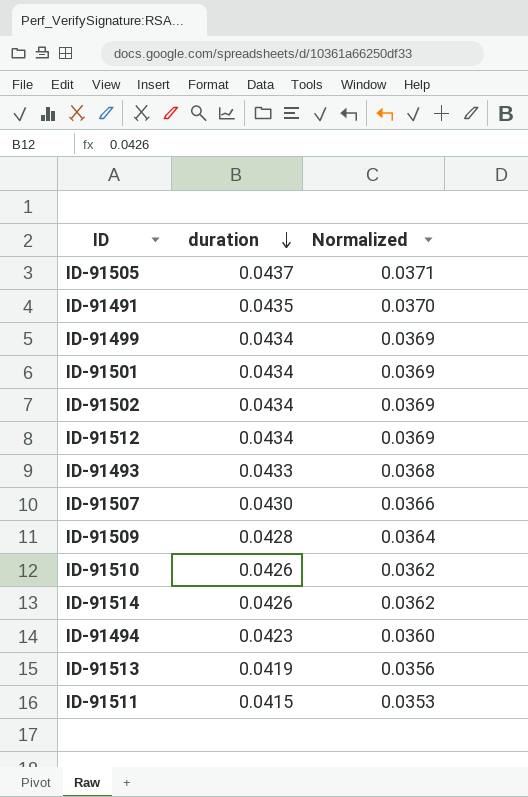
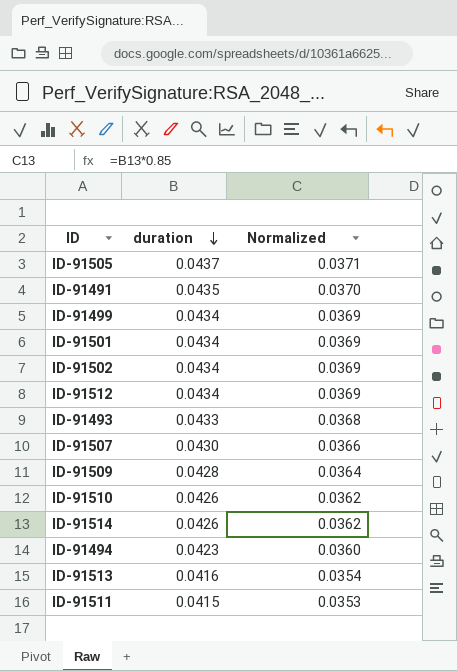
ID-91513 | duration: 0.0419 -> 0.0416
ID-91513 | Normalized: 0.0356 -> 0.0354

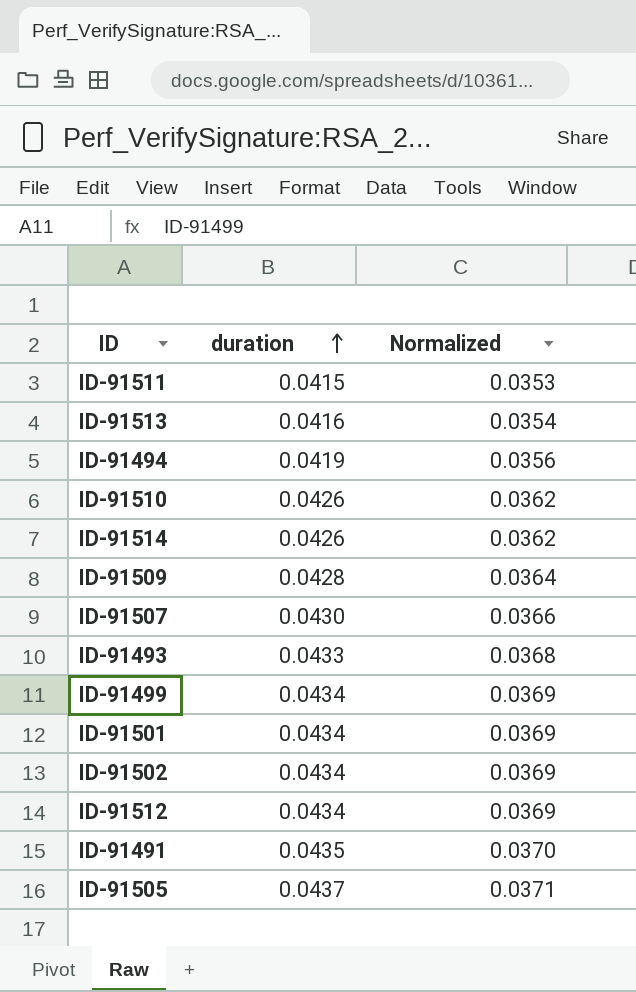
row order: duration descending -> duration ascending
ID-91494 | duration: 0.0423 -> 0.0419
ID-91494 | Normalized: 0.0360 -> 0.0356

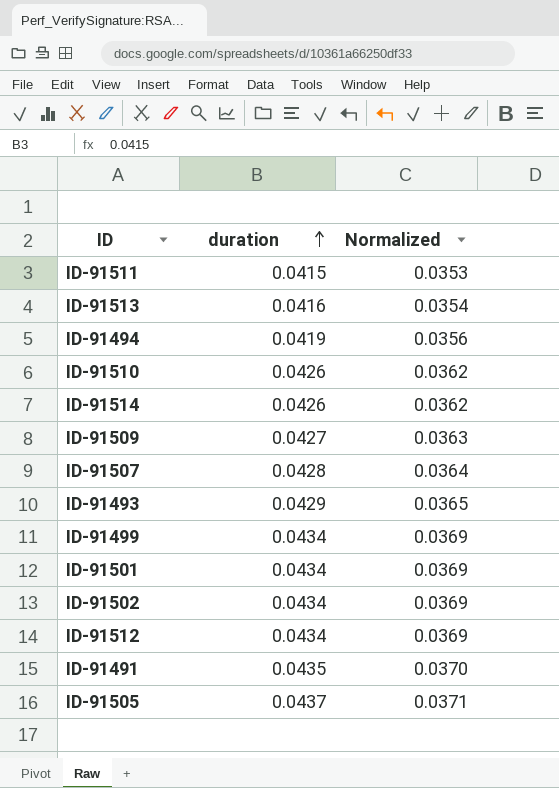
ID-91509 | duration: 0.0428 -> 0.0427
ID-91509 | Normalized: 0.0364 -> 0.0363
ID-91507 | duration: 0.0430 -> 0.0428
ID-91507 | Normalized: 0.0366 -> 0.0364
ID-91493 | duration: 0.0433 -> 0.0429
ID-91493 | Normalized: 0.0368 -> 0.0365

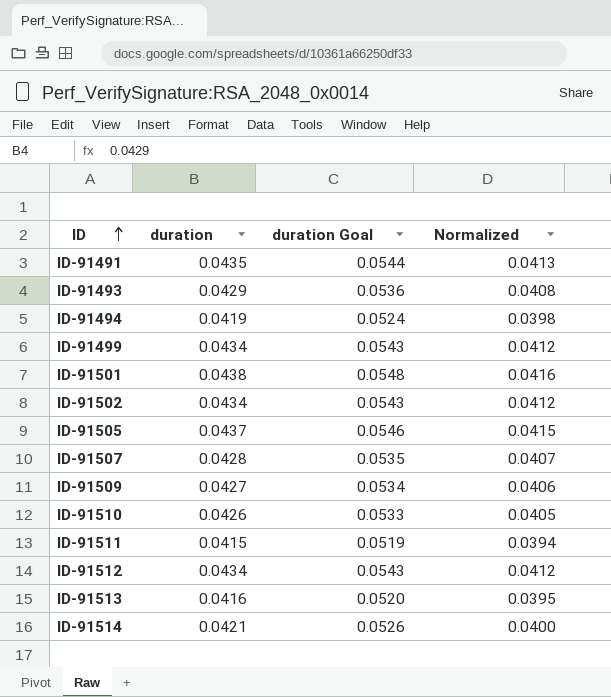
row order: duration ascending -> ID ascending
column duration Goal | formula: none -> [duration] * 1.25
column Normalized | formula: [duration] * 0.85 -> [duration] * 0.95
ID-91501 | duration: 0.0434 -> 0.0438
ID-91514 | duration: 0.0426 -> 0.0421

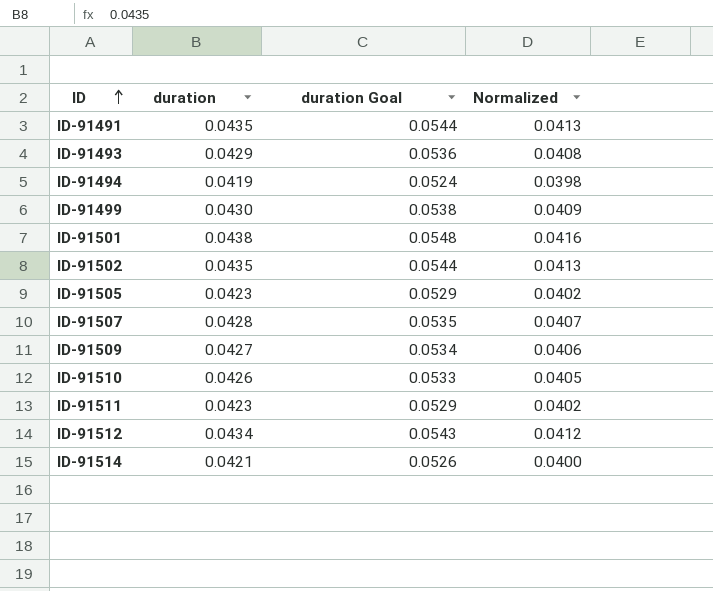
row ID-91513: 0.0416 | 0.0520 | 0.0395 -> none
ID-91499 | duration: 0.0434 -> 0.0430
ID-91499 | duration Goal: 0.0543 -> 0.0538
ID-91499 | Normalized: 0.0412 -> 0.0409
ID-91502 | duration: 0.0434 -> 0.0435
ID-91502 | duration Goal: 0.0543 -> 0.0544
ID-91502 | Normalized: 0.0412 -> 0.0413
ID-91505 | duration: 0.0437 -> 0.0423
ID-91505 | duration Goal: 0.0546 -> 0.0529
ID-91505 | Normalized: 0.0415 -> 0.0402
ID-91511 | duration: 0.0415 -> 0.0423
ID-91511 | duration Goal: 0.0519 -> 0.0529
ID-91511 | Normalized: 0.0394 -> 0.0402

